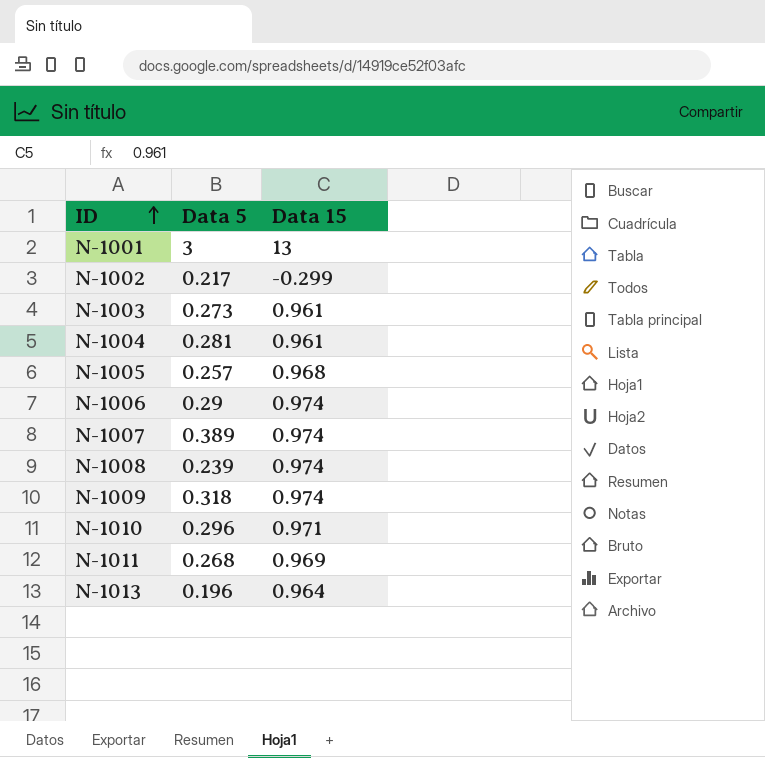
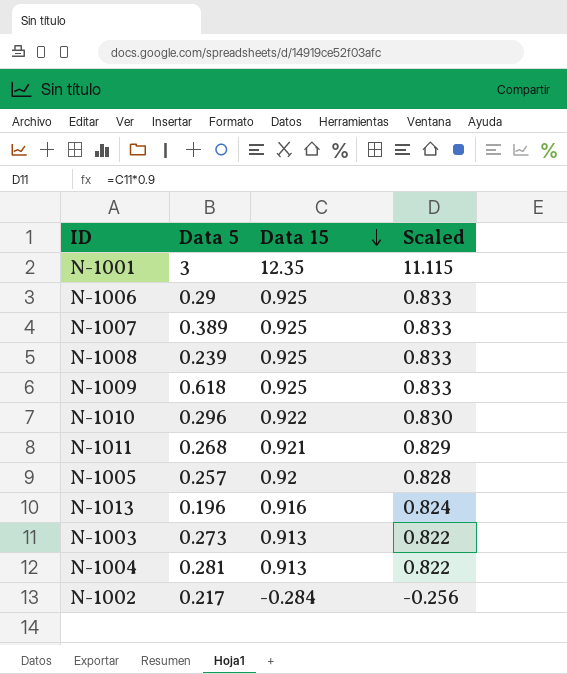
row order: ID ascending -> Data 15 descending
column Scaled | formula: none -> [Data 15] * 0.9
N-1001 | Data 15: 13 -> 12.35
N-1006 | Data 15: 0.974 -> 0.925
N-1007 | Data 15: 0.974 -> 0.925
N-1008 | Data 15: 0.974 -> 0.925
N-1009 | Data 5: 0.318 -> 0.618
N-1009 | Data 15: 0.974 -> 0.925
N-1010 | Data 15: 0.971 -> 0.922
N-1011 | Data 15: 0.969 -> 0.921
N-1005 | Data 15: 0.968 -> 0.92
N-1013 | Data 15: 0.964 -> 0.916
N-1003 | Data 15: 0.961 -> 0.913
N-1004 | Data 15: 0.961 -> 0.913
N-1002 | Data 15: -0.299 -> -0.284

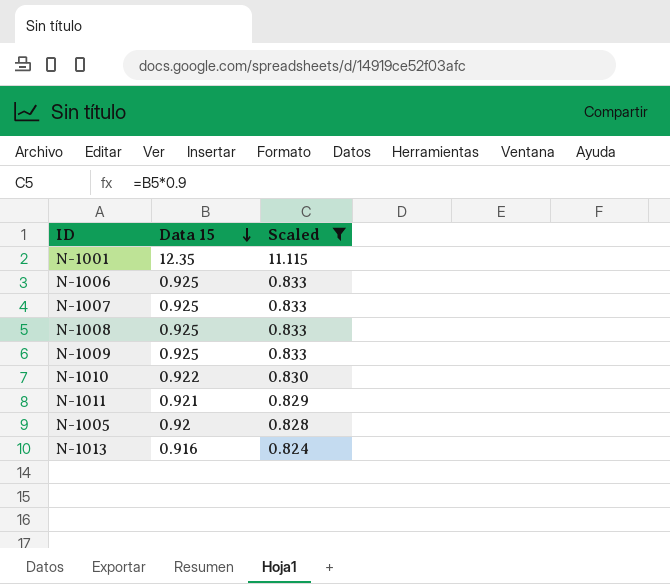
filter: none -> Scaled >= 0.824
column Data 5 | position: 2 -> none

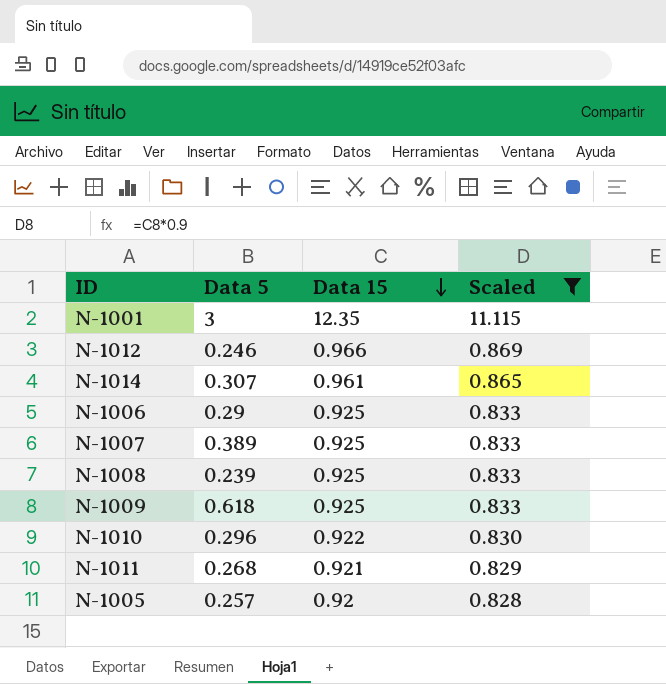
column Data 5 | position: none -> 2
row N-1013: 0.916 | 0.824 -> none
row N-1012: none -> 0.246 | 0.966 | 0.869
row N-1014: none -> 0.307 | 0.961 | 0.865

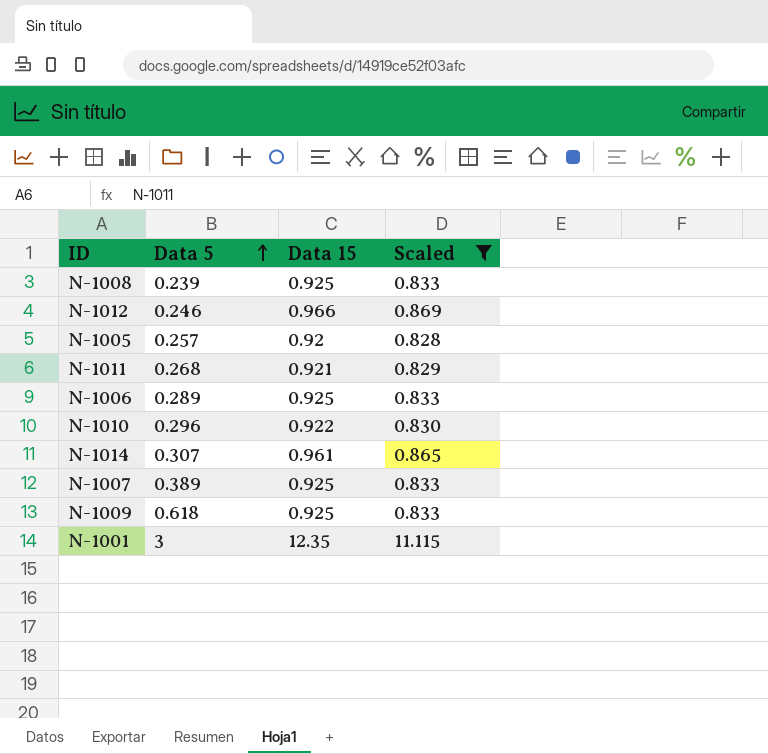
row order: Data 15 descending -> Data 5 ascending
N-1006 | Data 5: 0.29 -> 0.289

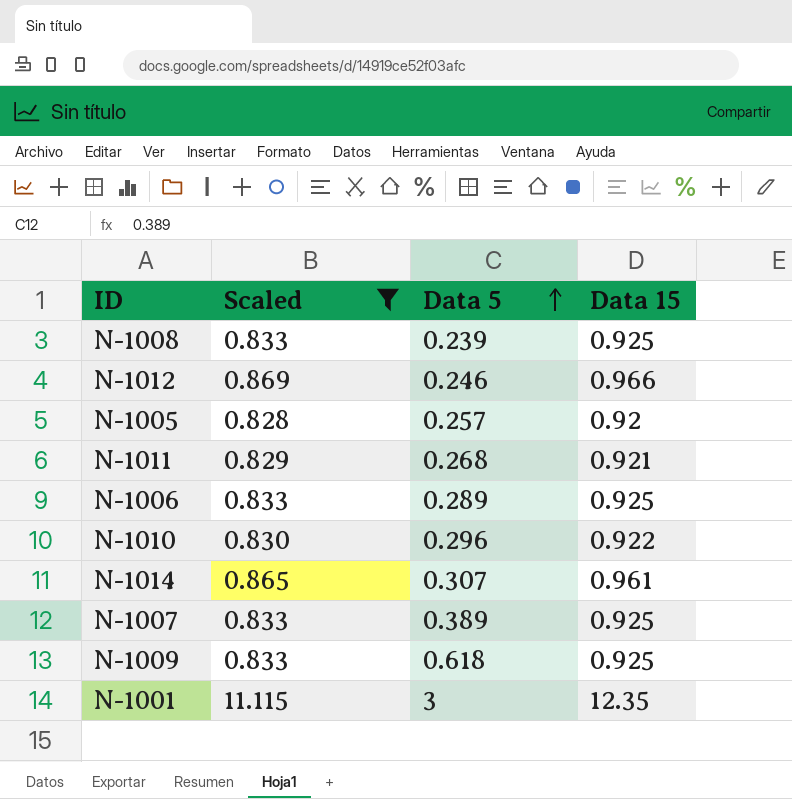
column Scaled | position: 4 -> 2

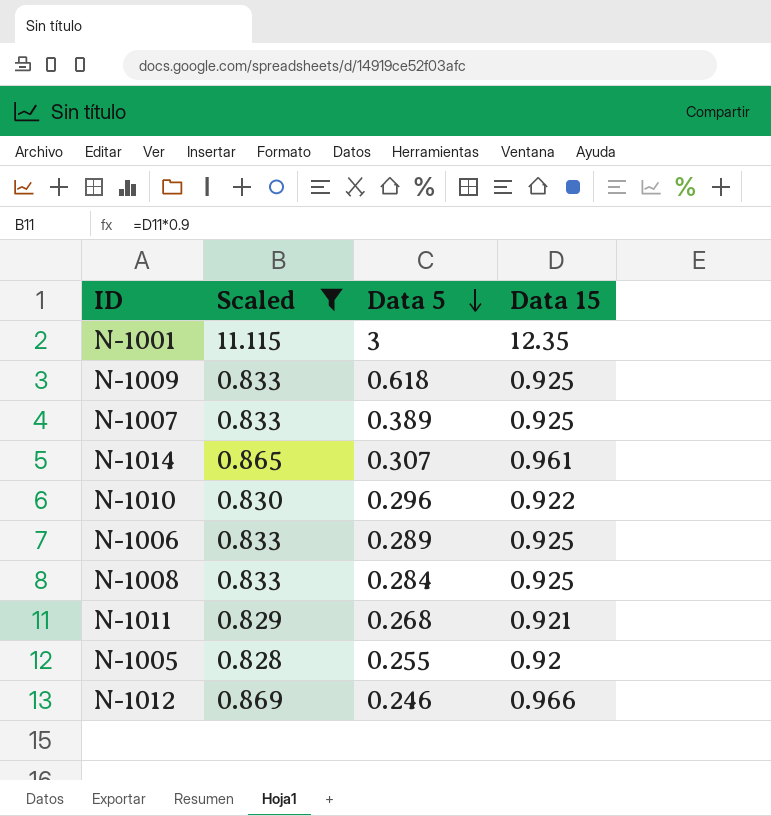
row order: Data 5 ascending -> Data 5 descending
N-1008 | Data 5: 0.239 -> 0.284
N-1005 | Data 5: 0.257 -> 0.255

